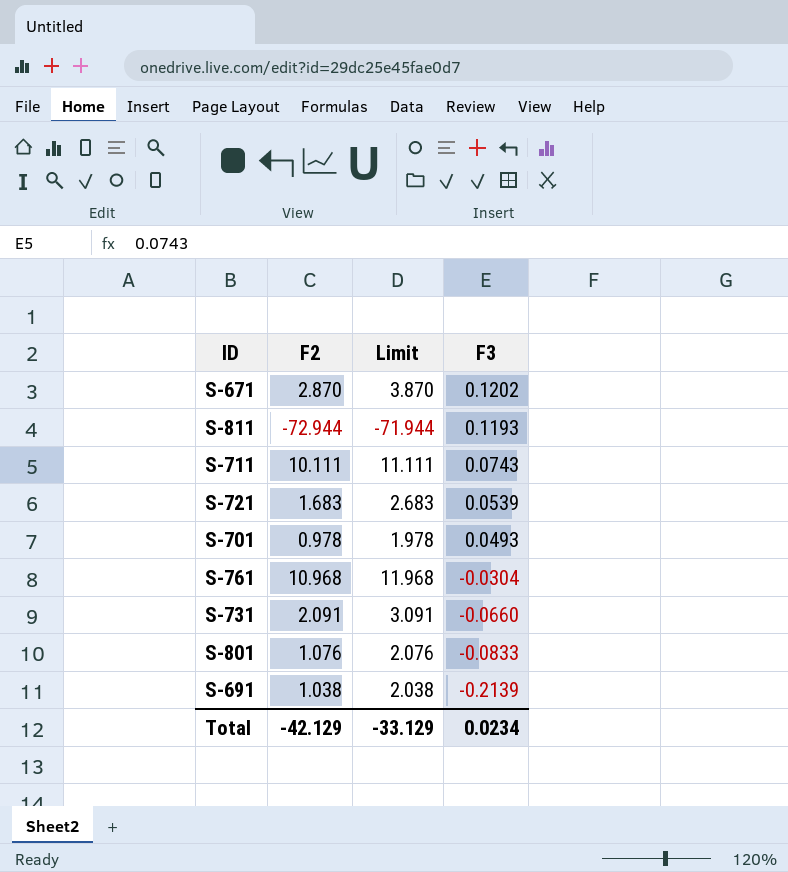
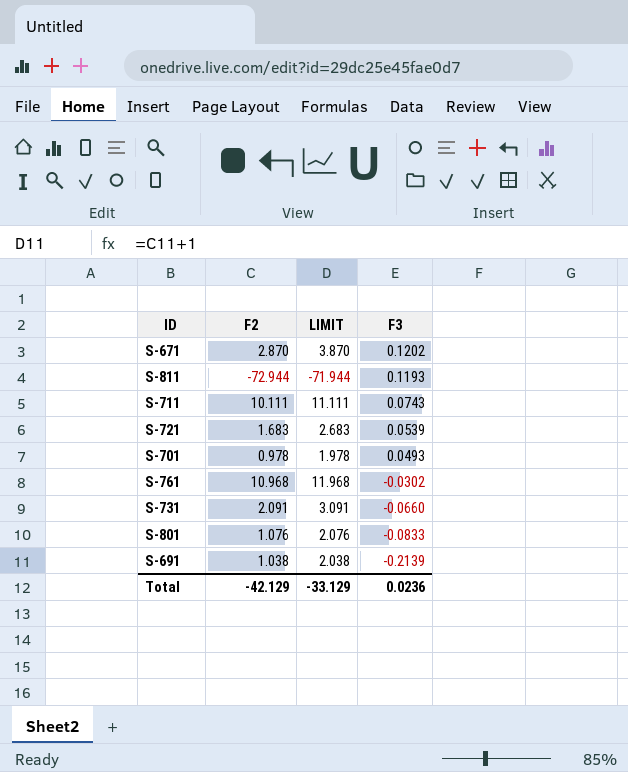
column name: Limit -> LIMIT
S-761 | F3: -0.0304 -> -0.0302
Total | F3: 0.0234 -> 0.0236

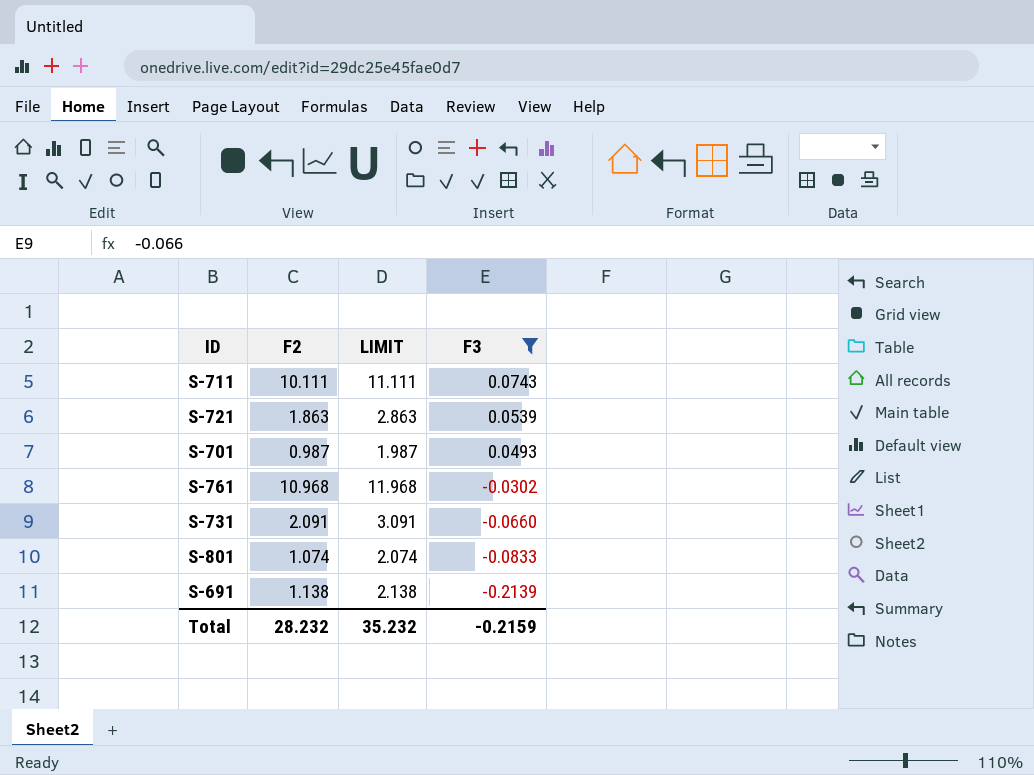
filter: none -> F3 <= 0.0743
S-721 | F2: 1.683 -> 1.863
S-721 | LIMIT: 2.683 -> 2.863
S-701 | F2: 0.978 -> 0.987
S-701 | LIMIT: 1.978 -> 1.987
S-801 | F2: 1.076 -> 1.074
S-801 | LIMIT: 2.076 -> 2.074
S-691 | F2: 1.038 -> 1.138
S-691 | LIMIT: 2.038 -> 2.138
Total | F2: -42.129 -> 28.232
Total | LIMIT: -33.129 -> 35.232
Total | F3: 0.0236 -> -0.2159

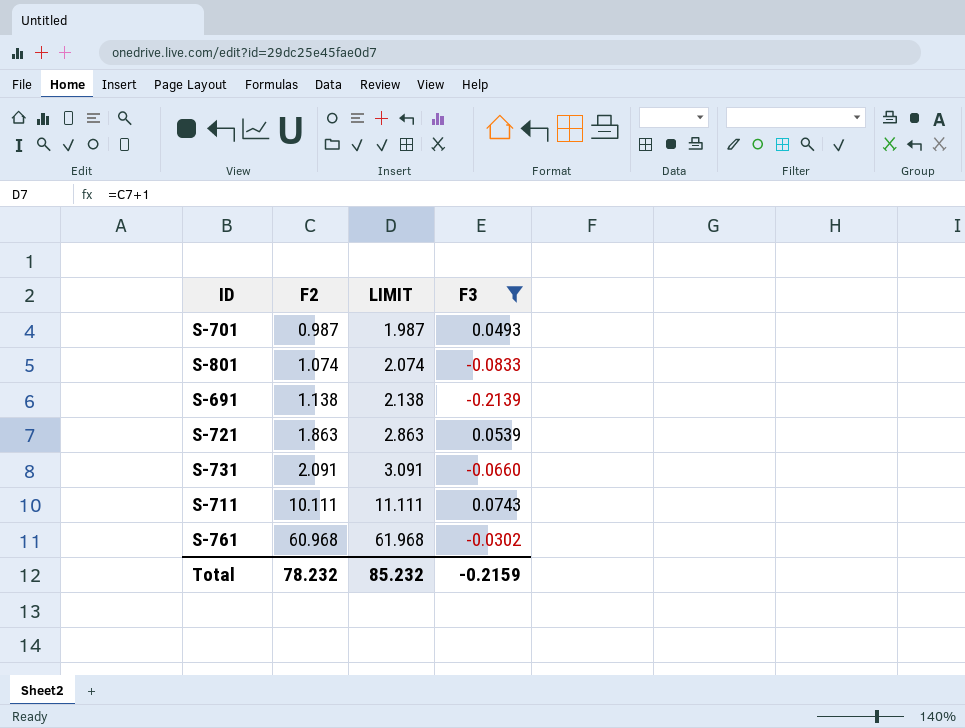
row order: F3 descending -> F2 ascending
S-761 | F2: 10.968 -> 60.968
S-761 | LIMIT: 11.968 -> 61.968
Total | F2: 28.232 -> 78.232
Total | LIMIT: 35.232 -> 85.232

